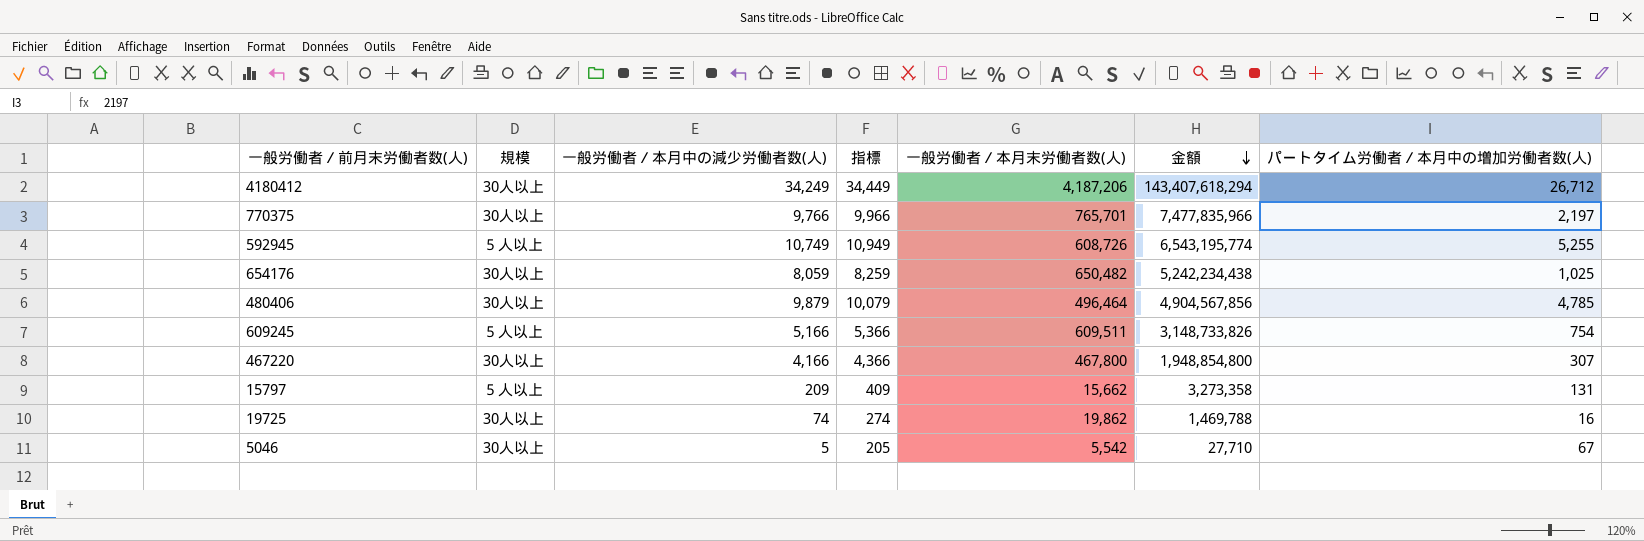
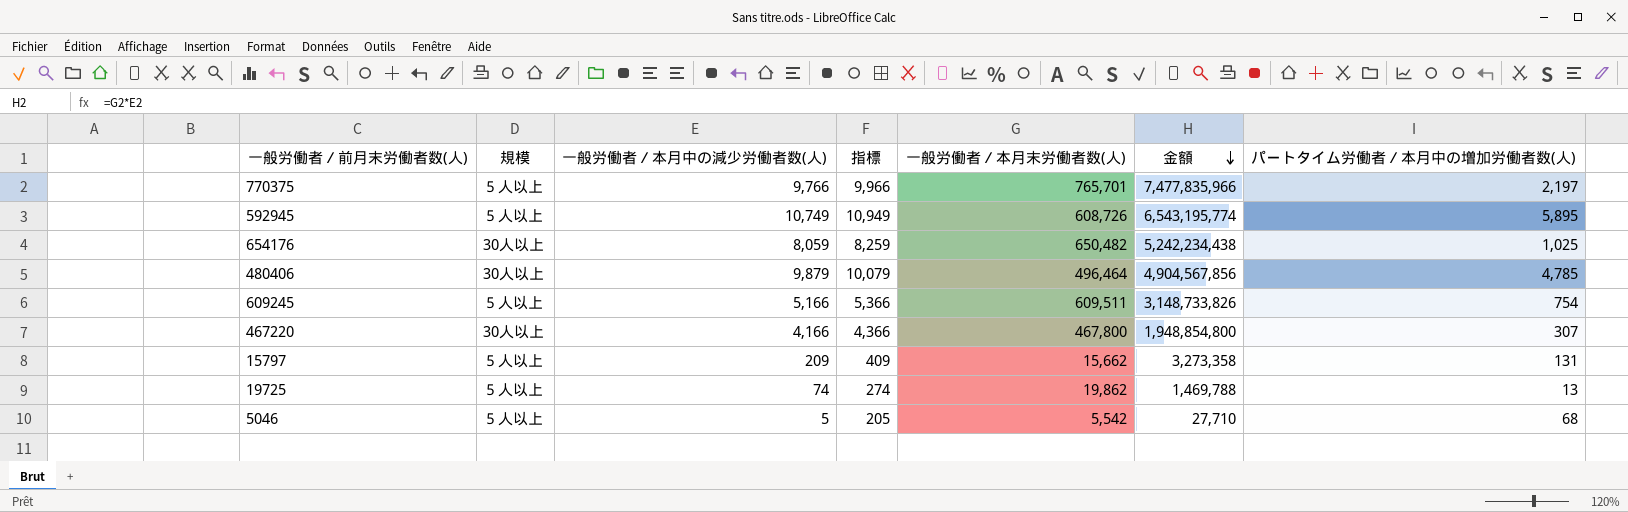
row 4180412: 30人以上 | 34,249 | 34,449 | 4,187,206 | 143,407,618,294 | 26,712 -> none
770375 | 規模: 30人以上 -> ５人以上
592945 | パートタイム労働者／本月中の増加労働者数(人): 5,255 -> 5,895
19725 | 規模: 30人以上 -> ５人以上
19725 | パートタイム労働者／本月中の増加労働者数(人): 16 -> 13
5046 | 規模: 30人以上 -> ５人以上
5046 | パートタイム労働者／本月中の増加労働者数(人): 67 -> 68

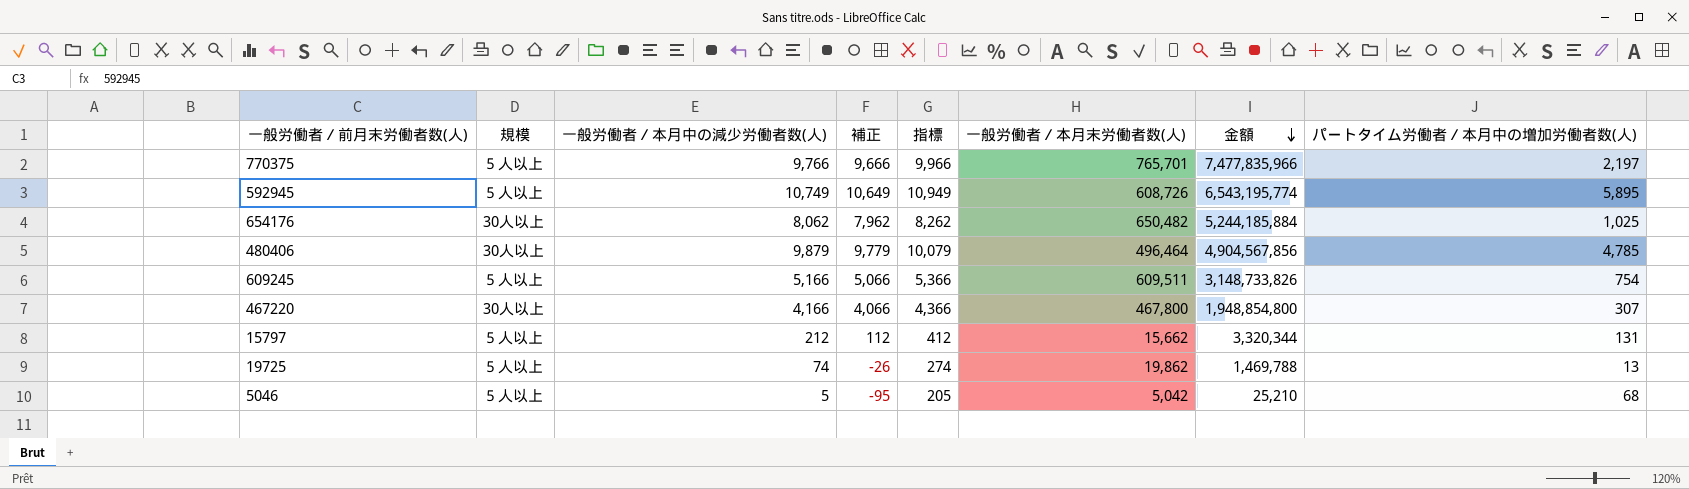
column 補正 | formula: none -> [一般労働者／本月中の減少労働者数(人)] - 100
654176 | 一般労働者／本月中の減少労働者数(人): 8,059 -> 8,062
654176 | 指標: 8,259 -> 8,262
654176 | 金額: 5,242,234,438 -> 5,244,185,884
15797 | 一般労働者／本月中の減少労働者数(人): 209 -> 212
15797 | 指標: 409 -> 412
15797 | 金額: 3,273,358 -> 3,320,344
5046 | 一般労働者／本月末労働者数(人): 5,542 -> 5,042
5046 | 金額: 27,710 -> 25,210

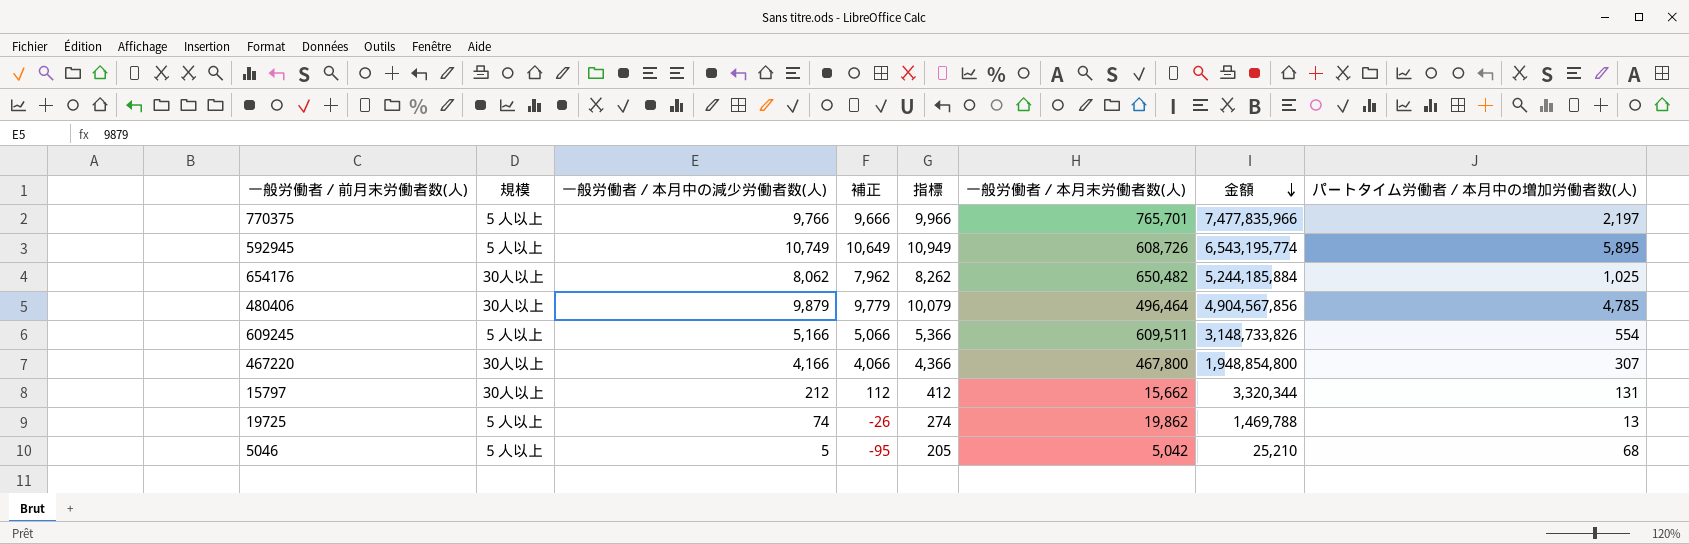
609245 | パートタイム労働者／本月中の増加労働者数(人): 754 -> 554
15797 | 規模: ５人以上 -> 30人以上

